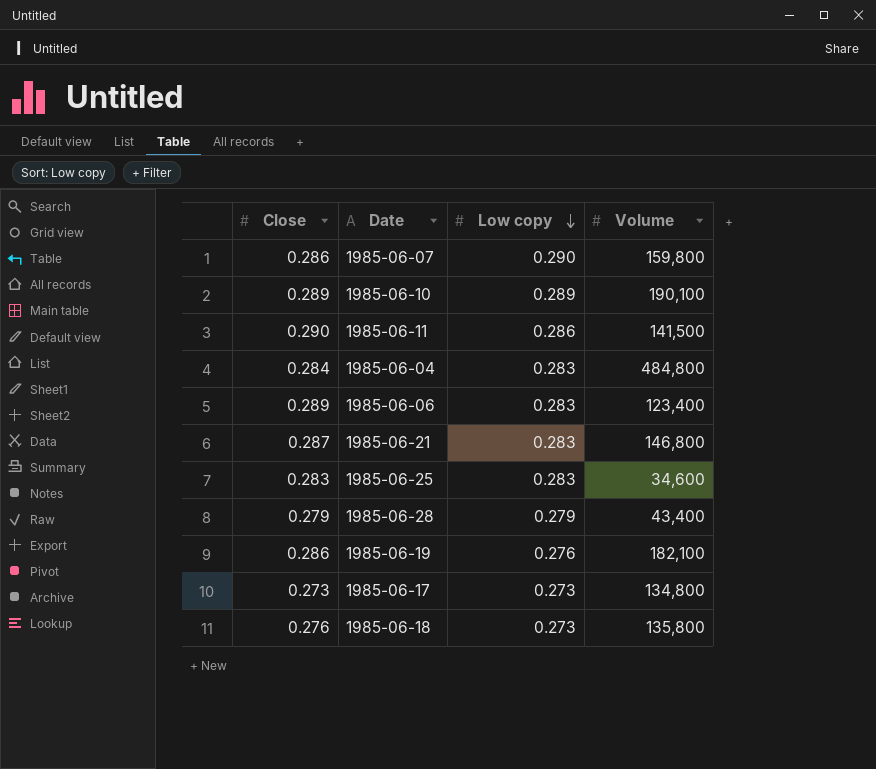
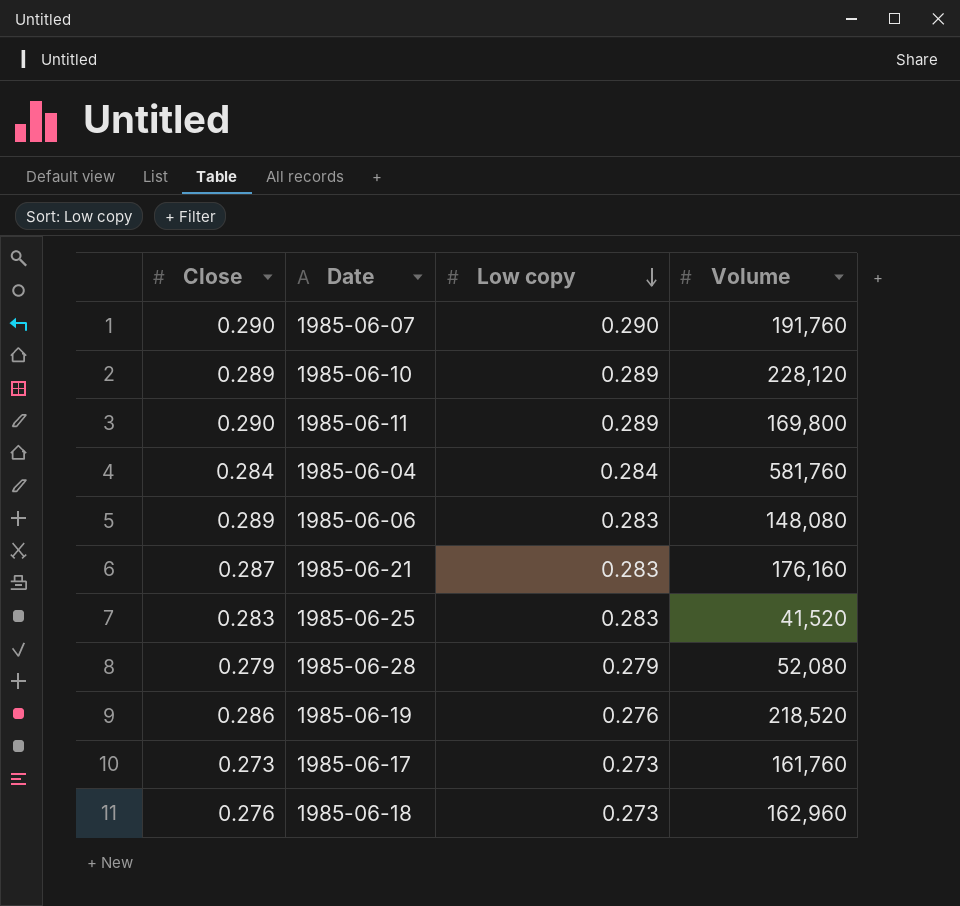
1985-06-07 | Close: 0.286 -> 0.290
1985-06-07 | Volume: 159,800 -> 191,760
1985-06-10 | Volume: 190,100 -> 228,120
1985-06-11 | Low copy: 0.286 -> 0.289
1985-06-11 | Volume: 141,500 -> 169,800
1985-06-04 | Low copy: 0.283 -> 0.284
1985-06-04 | Volume: 484,800 -> 581,760
1985-06-06 | Volume: 123,400 -> 148,080
1985-06-21 | Volume: 146,800 -> 176,160
1985-06-25 | Volume: 34,600 -> 41,520
1985-06-28 | Volume: 43,400 -> 52,080
1985-06-19 | Volume: 182,100 -> 218,520
1985-06-17 | Volume: 134,800 -> 161,760
1985-06-18 | Volume: 135,800 -> 162,960

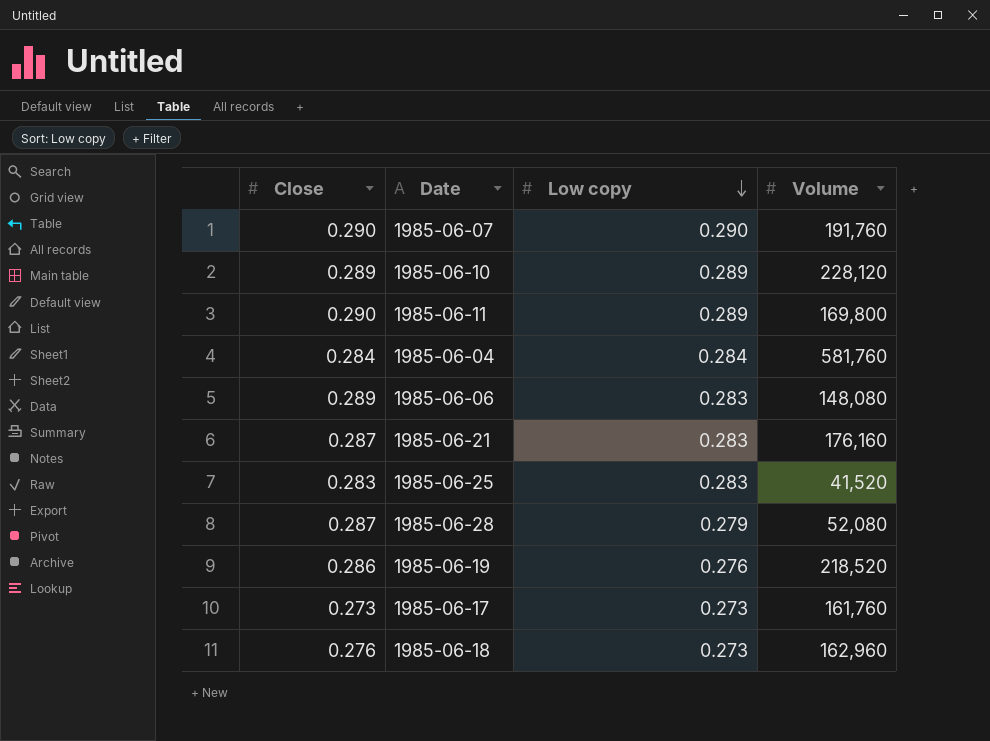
1985-06-28 | Close: 0.279 -> 0.287

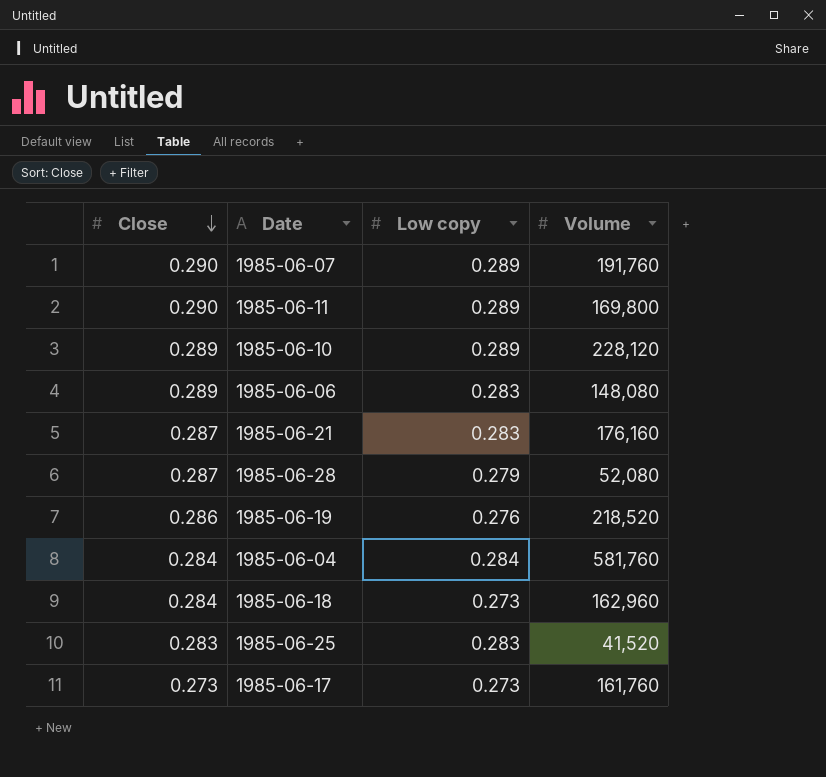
row order: Low copy descending -> Close descending
1985-06-07 | Low copy: 0.290 -> 0.289
1985-06-18 | Close: 0.276 -> 0.284

